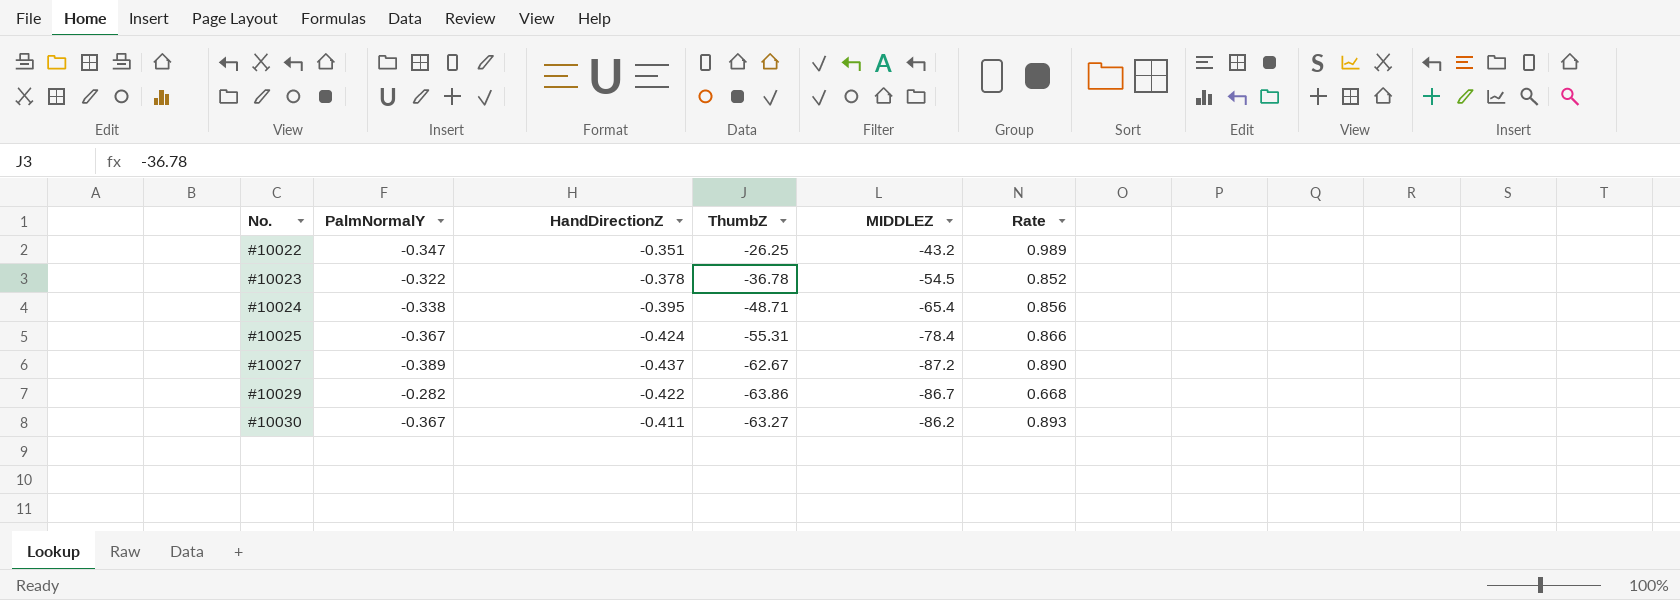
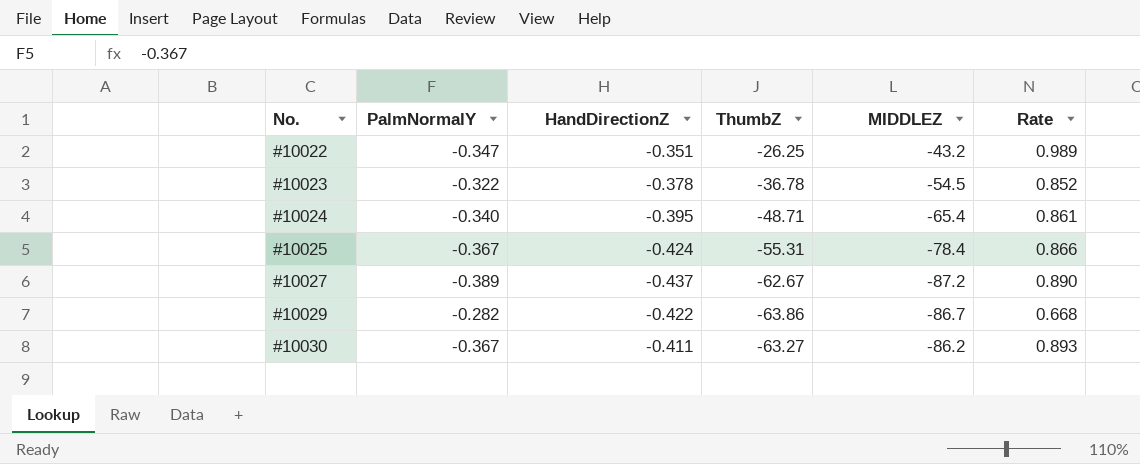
#10024 | PalmNormalY: -0.338 -> -0.340
#10024 | Rate: 0.856 -> 0.861

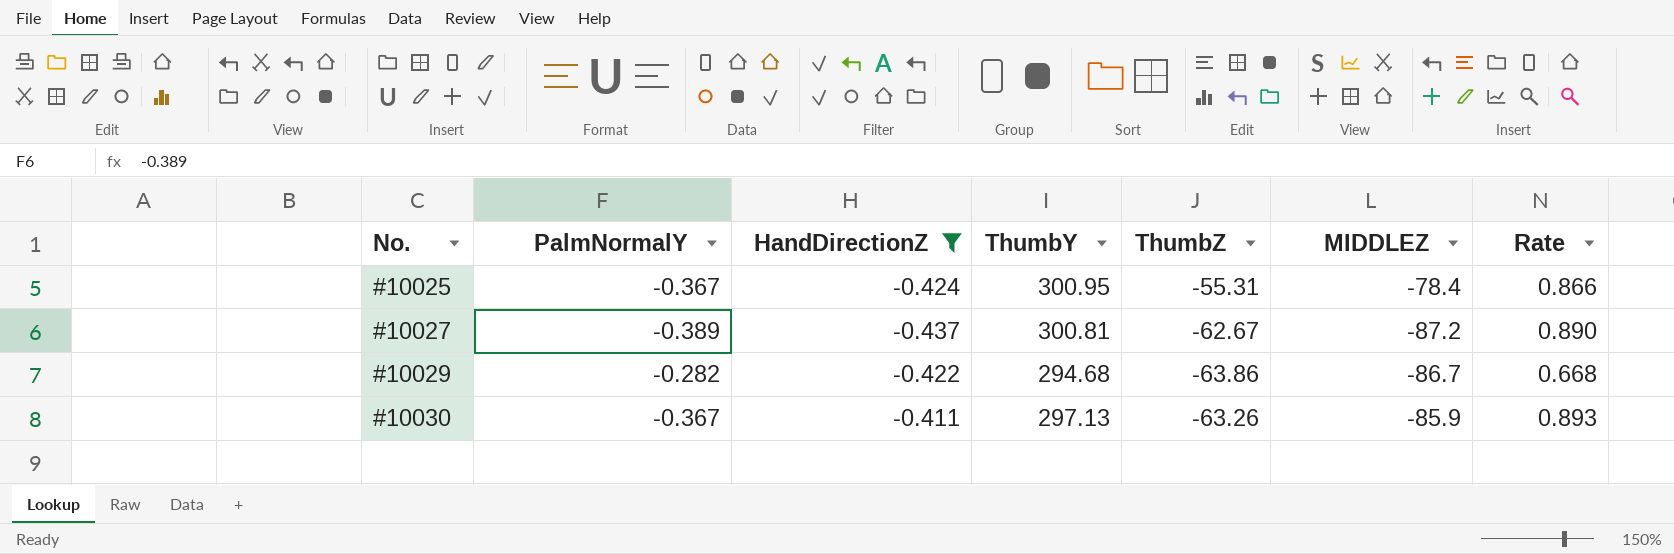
filter: none -> HandDirectionZ <= -0.411
column ThumbY | position: none -> 4
#10030 | ThumbZ: -63.27 -> -63.26
#10030 | MIDDLEZ: -86.2 -> -85.9

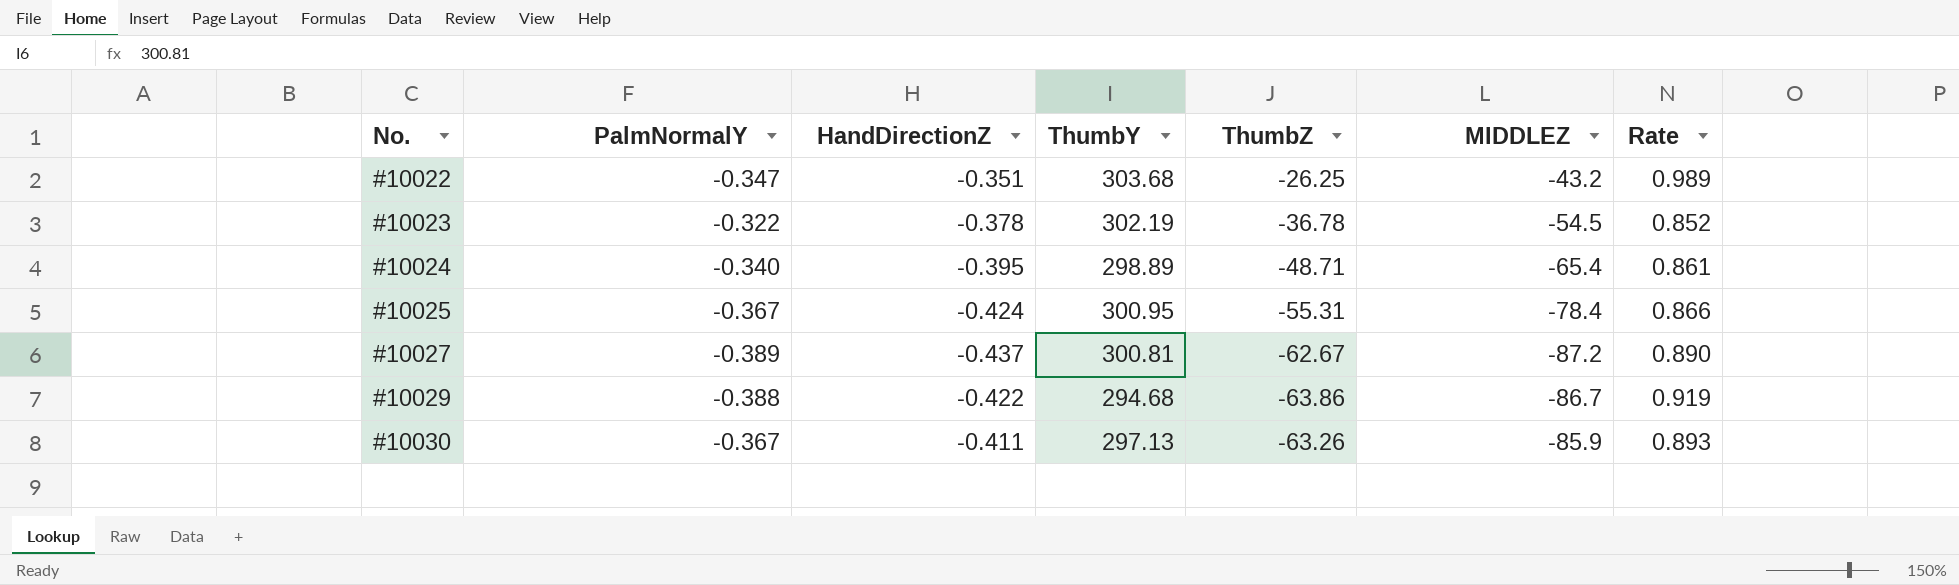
filter: HandDirectionZ <= -0.411 -> none
#10029 | PalmNormalY: -0.282 -> -0.388
#10029 | Rate: 0.668 -> 0.919

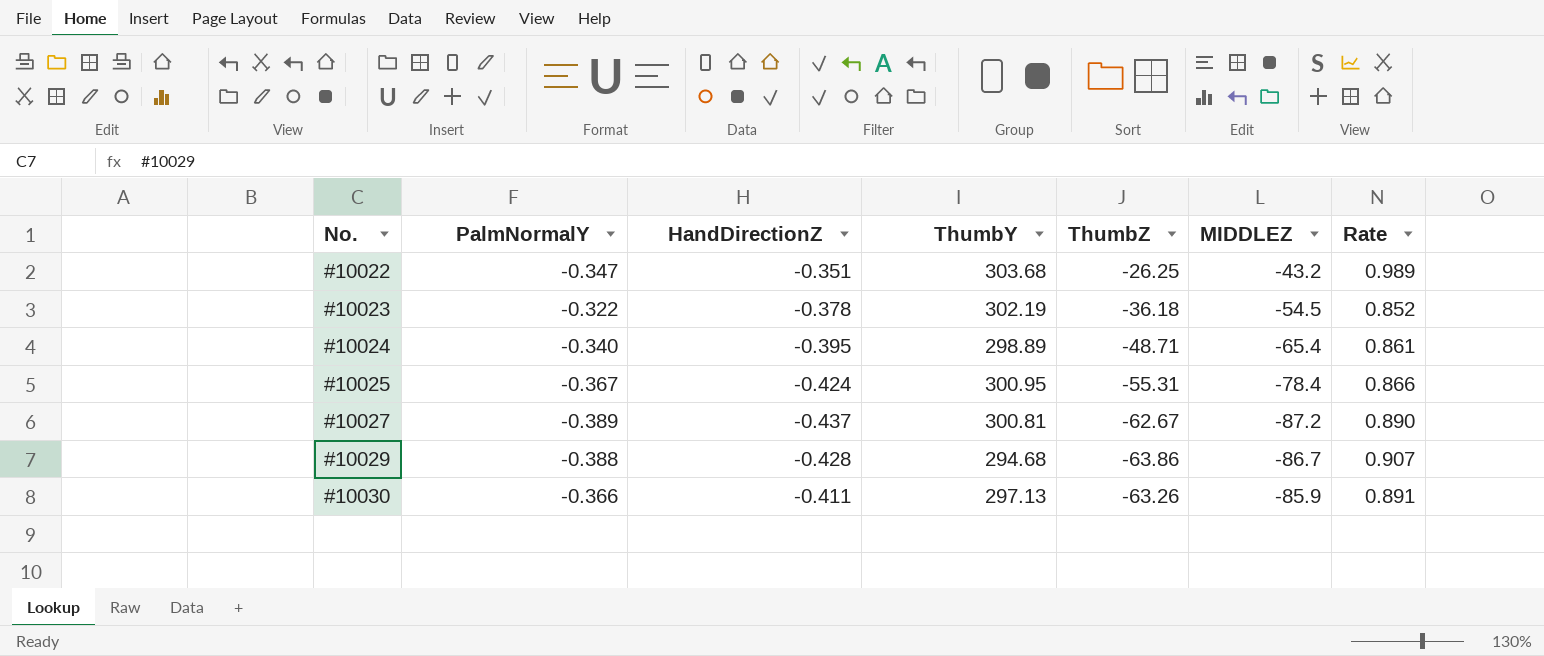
#10023 | ThumbZ: -36.78 -> -36.18
#10029 | HandDirectionZ: -0.422 -> -0.428
#10029 | Rate: 0.919 -> 0.907
#10030 | PalmNormalY: -0.367 -> -0.366
#10030 | Rate: 0.893 -> 0.891

